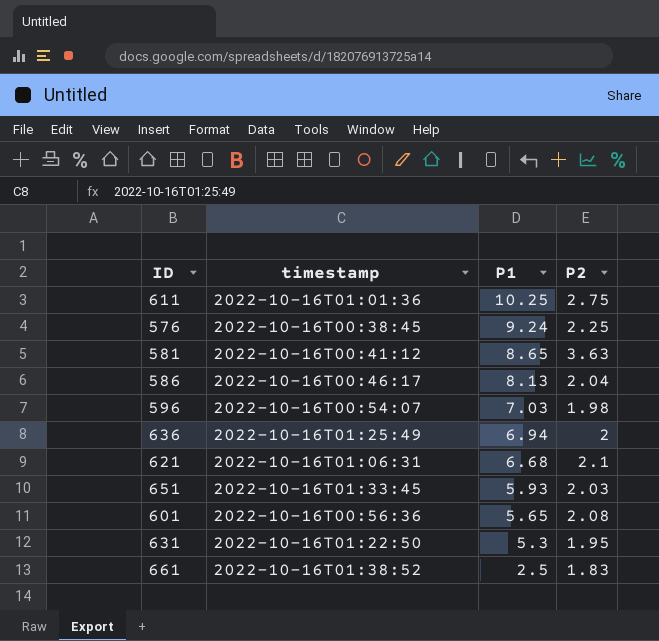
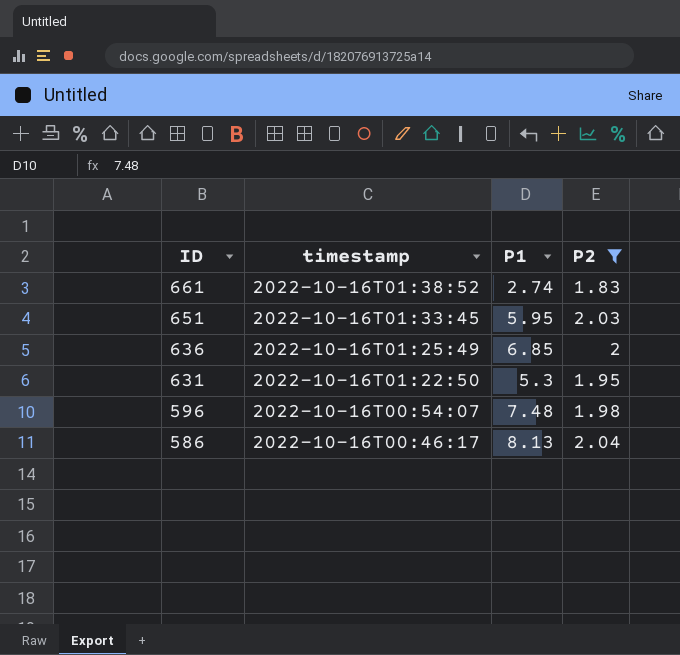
filter: none -> P2 <= 2.04
row order: P1 descending -> ID descending
661 | P1: 2.5 -> 2.74
651 | P1: 5.93 -> 5.95
636 | P1: 6.94 -> 6.85
596 | P1: 7.03 -> 7.48

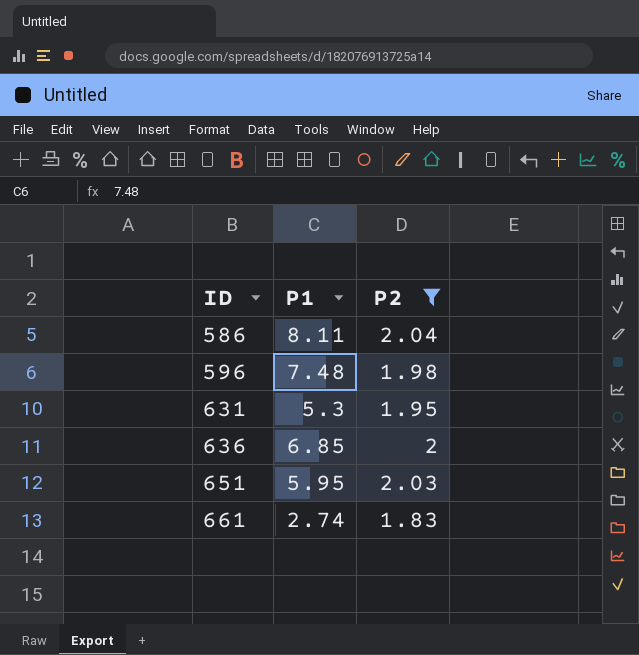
row order: ID descending -> ID ascending
column timestamp | position: 2 -> none
586 | P1: 8.13 -> 8.11

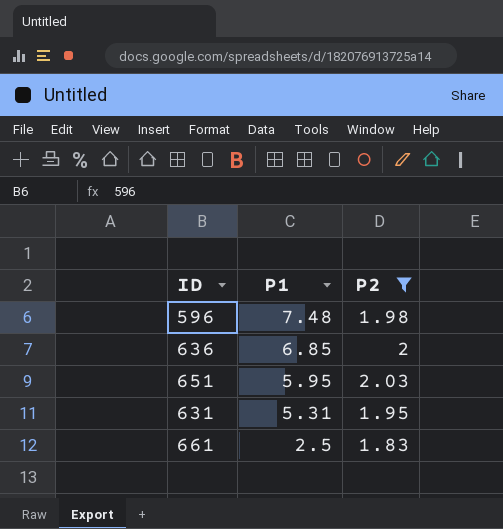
row order: ID ascending -> P1 descending
row 586: 8.11 | 2.04 -> none
631 | P1: 5.3 -> 5.31
661 | P1: 2.74 -> 2.5

